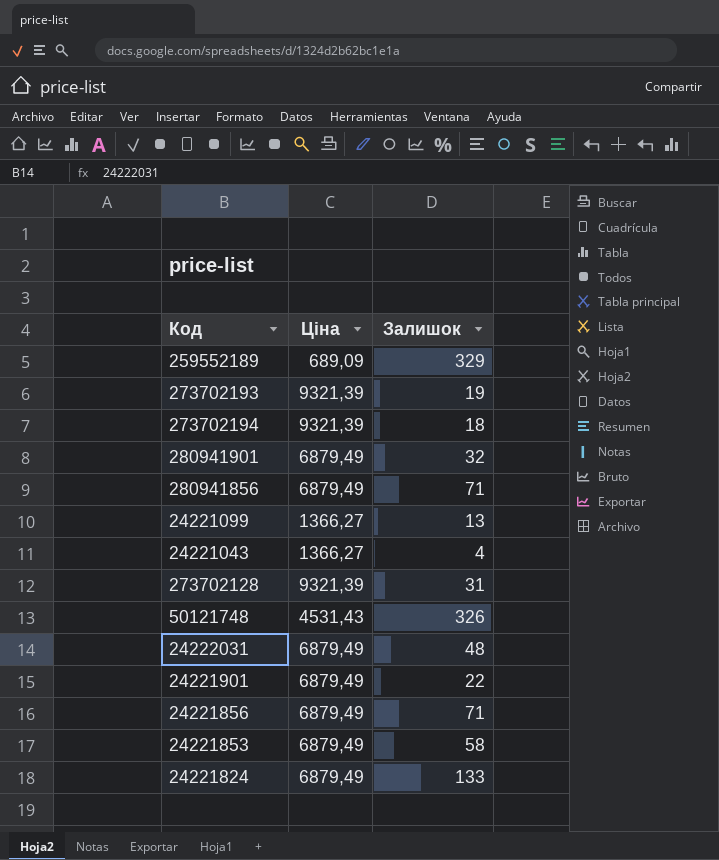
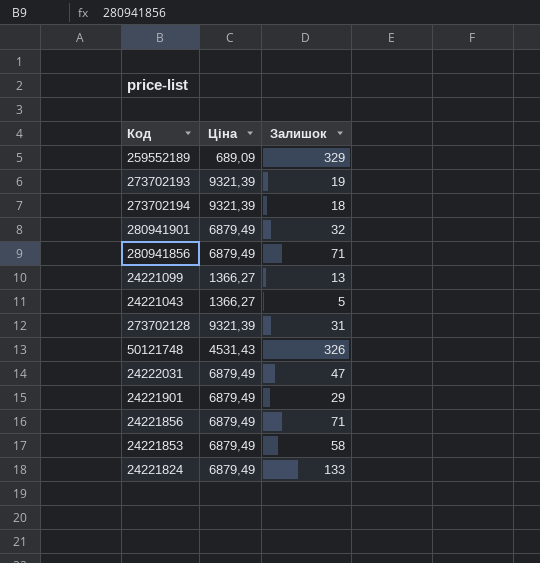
24221043 | Залишок: 4 -> 5
24222031 | Залишок: 48 -> 47
24221901 | Залишок: 22 -> 29

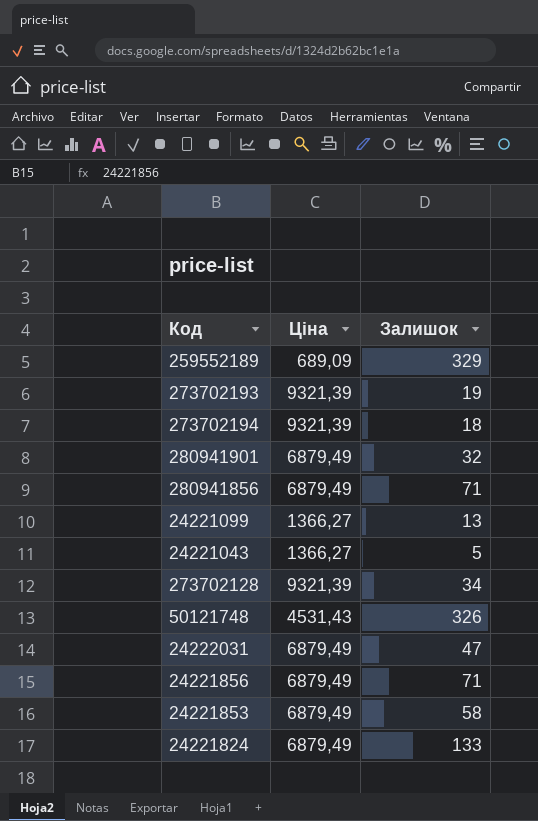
row 24221901: 6879,49 | 29 -> none
273702128 | Залишок: 31 -> 34

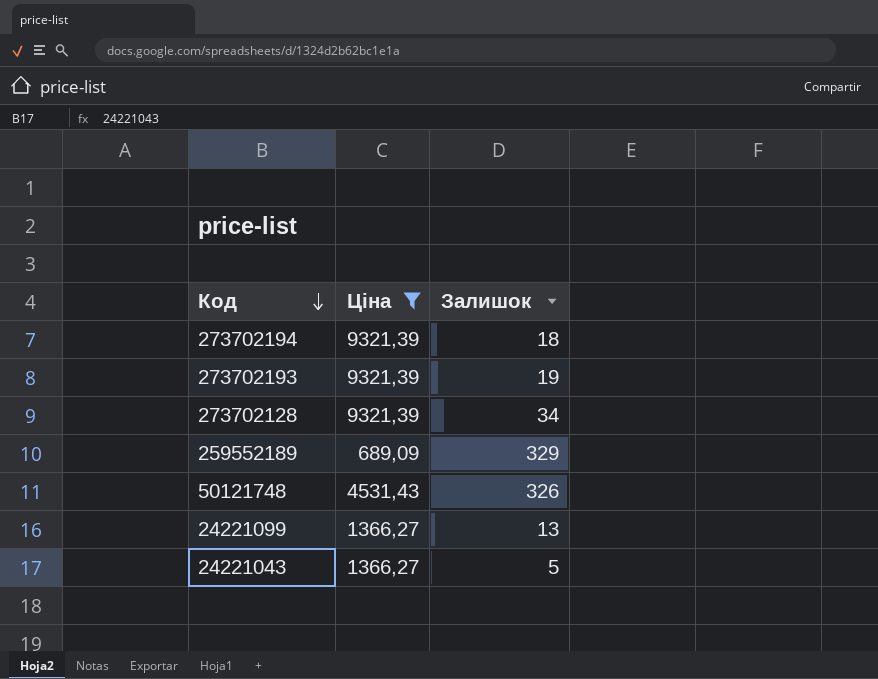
filter: none -> Ціна != 6879,49
row order: none -> Код descending

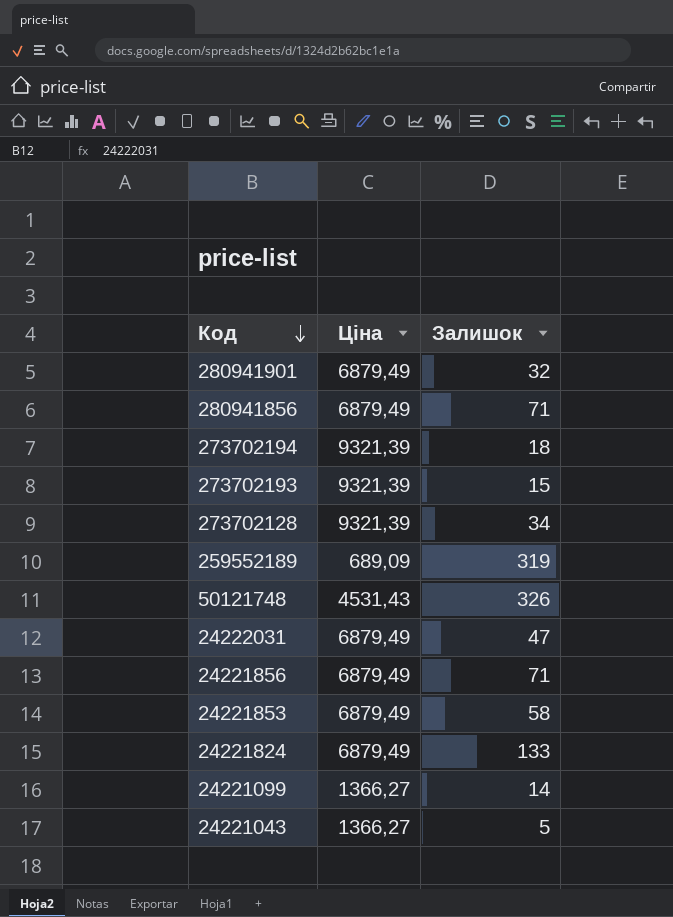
filter: Ціна != 6879,49 -> none
273702193 | Залишок: 19 -> 15
259552189 | Залишок: 329 -> 319
24221099 | Залишок: 13 -> 14

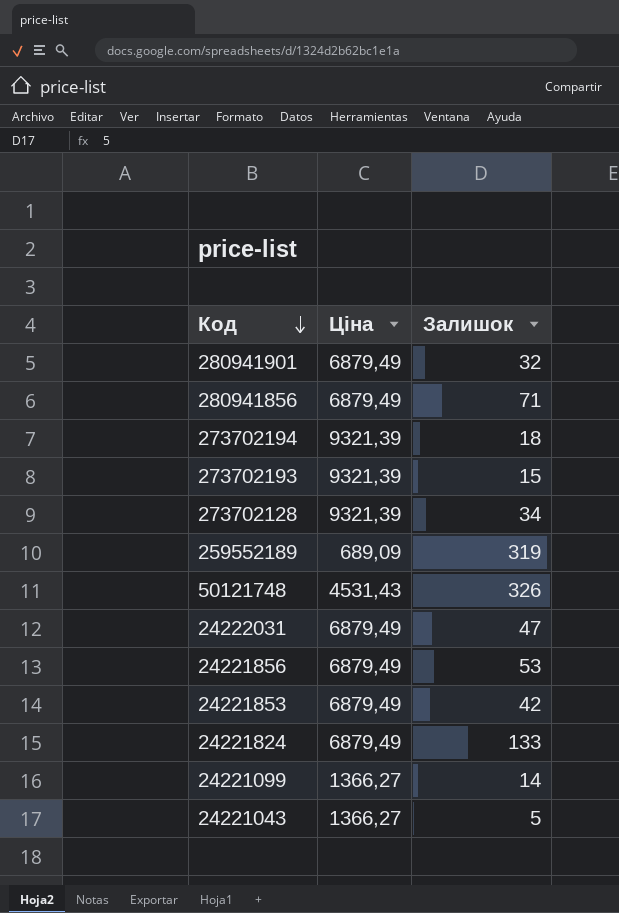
24221856 | Залишок: 71 -> 53
24221853 | Залишок: 58 -> 42

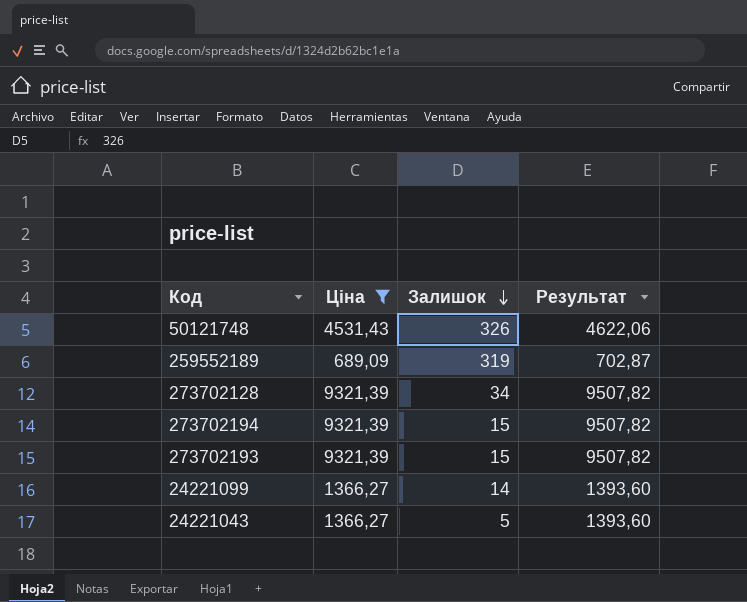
filter: none -> Ціна != 6879,49
row order: Код descending -> Залишок descending
column Результат | formula: none -> [Ціна] * 1,02
273702194 | Залишок: 18 -> 15

